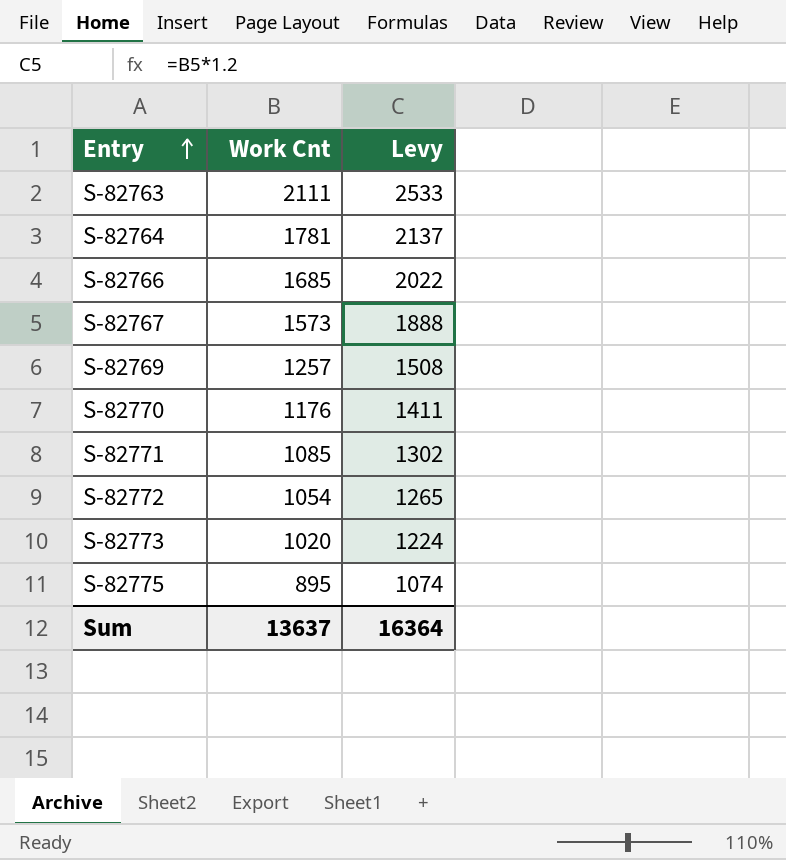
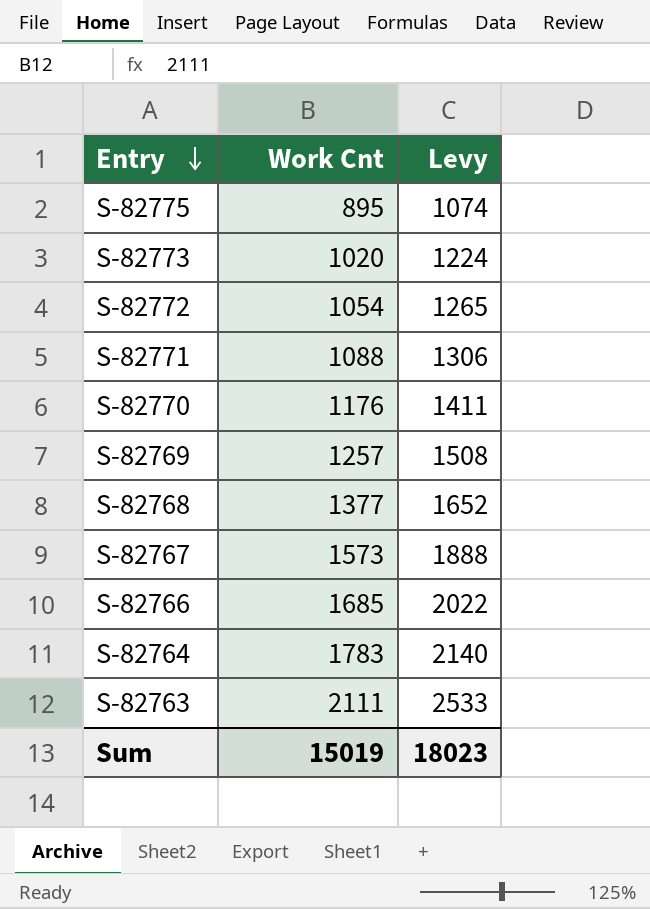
row order: Entry ascending -> Entry descending
S-82771 | Work Cnt: 1085 -> 1088
S-82771 | Levy: 1302 -> 1306
row S-82768: none -> 1377 | 1652
S-82764 | Work Cnt: 1781 -> 1783
S-82764 | Levy: 2137 -> 2140
Sum | Work Cnt: 13637 -> 15019
Sum | Levy: 16364 -> 18023

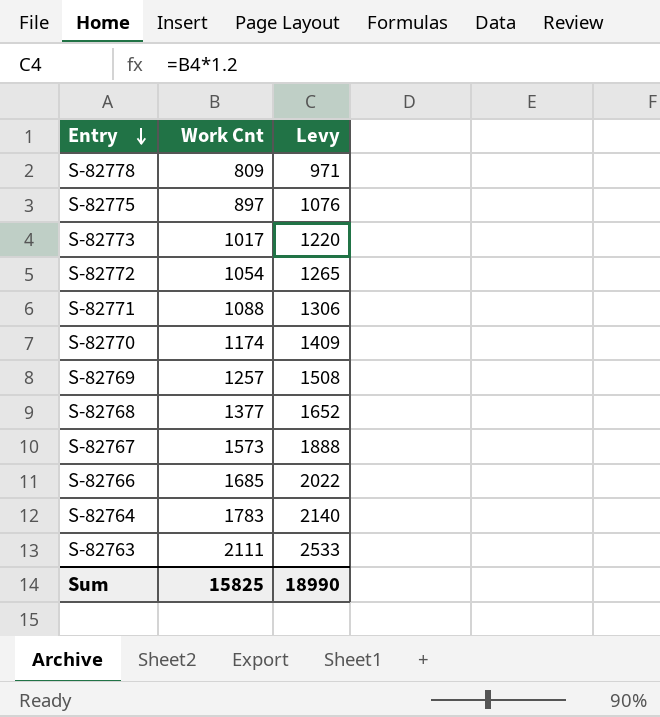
row S-82778: none -> 809 | 971
S-82775 | Work Cnt: 895 -> 897
S-82775 | Levy: 1074 -> 1076
S-82773 | Work Cnt: 1020 -> 1017
S-82773 | Levy: 1224 -> 1220
S-82770 | Work Cnt: 1176 -> 1174
S-82770 | Levy: 1411 -> 1409
Sum | Work Cnt: 15019 -> 15825
Sum | Levy: 18023 -> 18990

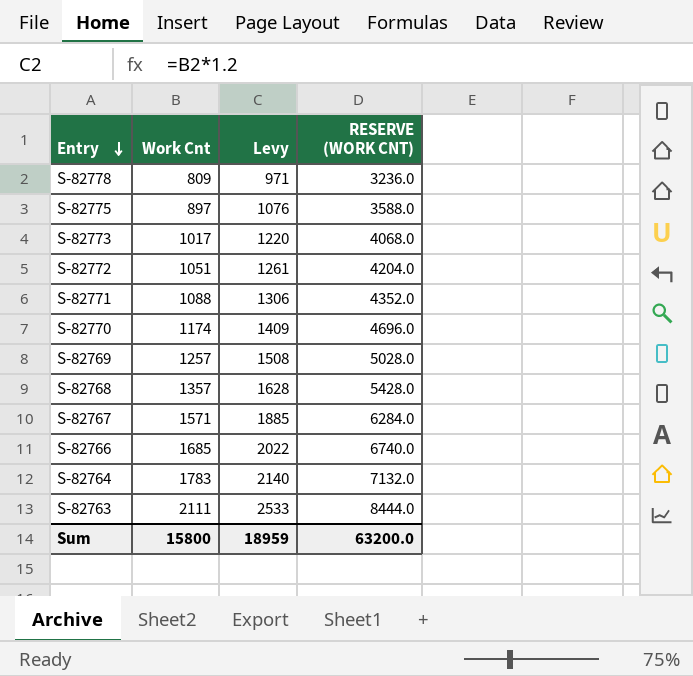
column RESERVE (WORK CNT) | formula: none -> [Work Cnt] * 4
S-82772 | Work Cnt: 1054 -> 1051
S-82772 | Levy: 1265 -> 1261
S-82768 | Work Cnt: 1377 -> 1357
S-82768 | Levy: 1652 -> 1628
S-82767 | Work Cnt: 1573 -> 1571
S-82767 | Levy: 1888 -> 1885
Sum | Work Cnt: 15825 -> 15800
Sum | Levy: 18990 -> 18959

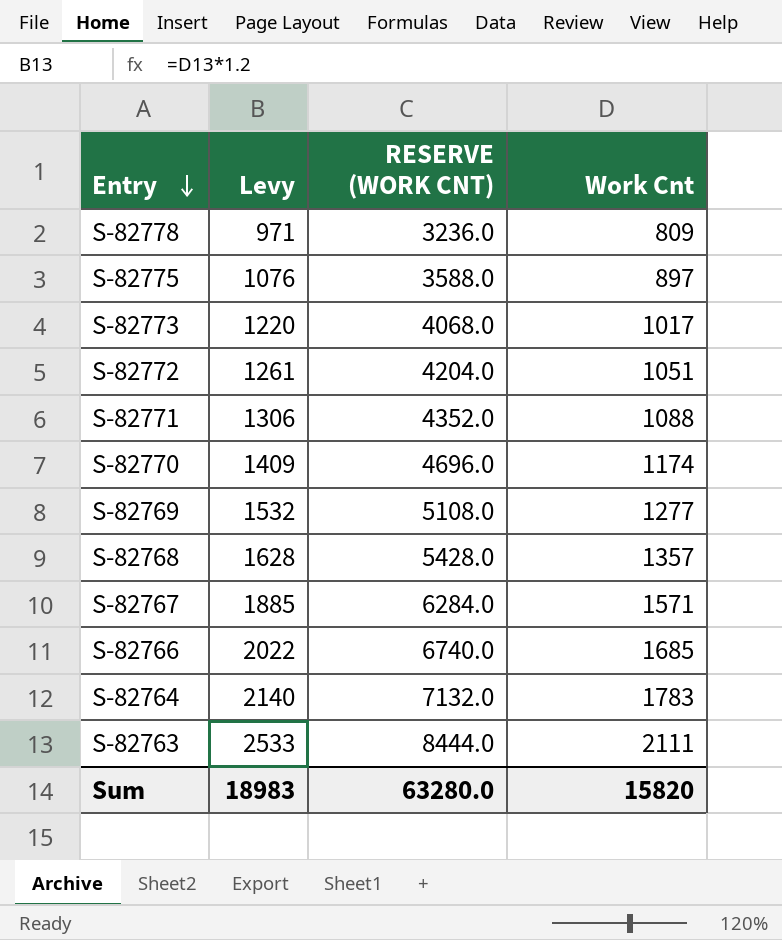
column Work Cnt | position: 2 -> 4
S-82769 | Levy: 1508 -> 1532
S-82769 | RESERVE (WORK CNT): 5028.0 -> 5108.0
S-82769 | Work Cnt: 1257 -> 1277
Sum | Levy: 18959 -> 18983
Sum | RESERVE (WORK CNT): 63200.0 -> 63280.0
Sum | Work Cnt: 15800 -> 15820

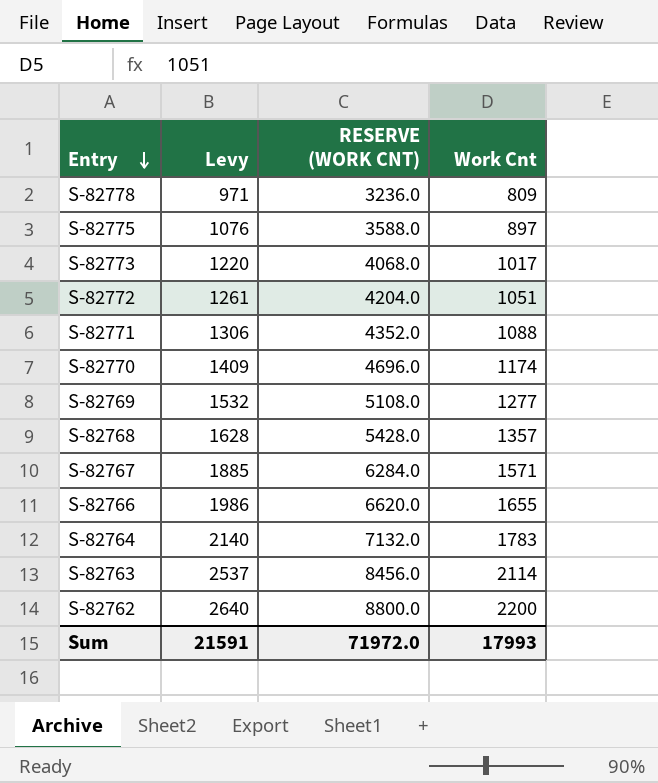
S-82766 | Levy: 2022 -> 1986
S-82766 | RESERVE (WORK CNT): 6740.0 -> 6620.0
S-82766 | Work Cnt: 1685 -> 1655
S-82763 | Levy: 2533 -> 2537
S-82763 | RESERVE (WORK CNT): 8444.0 -> 8456.0
S-82763 | Work Cnt: 2111 -> 2114
row S-82762: none -> 2640 | 8800.0 | 2200
Sum | Levy: 18983 -> 21591
Sum | RESERVE (WORK CNT): 63280.0 -> 71972.0
Sum | Work Cnt: 15820 -> 17993

